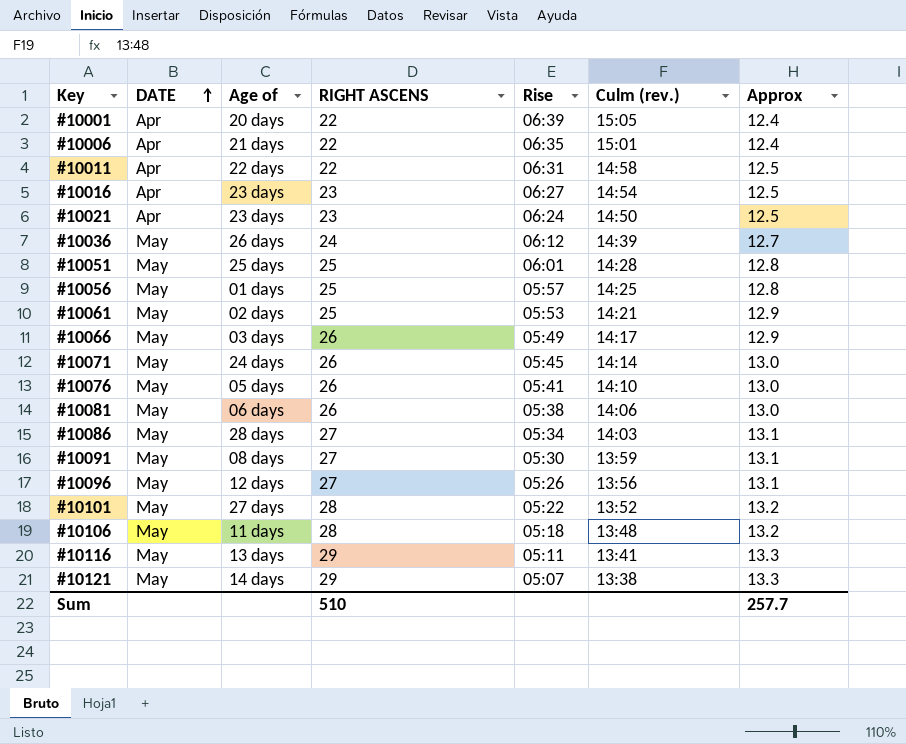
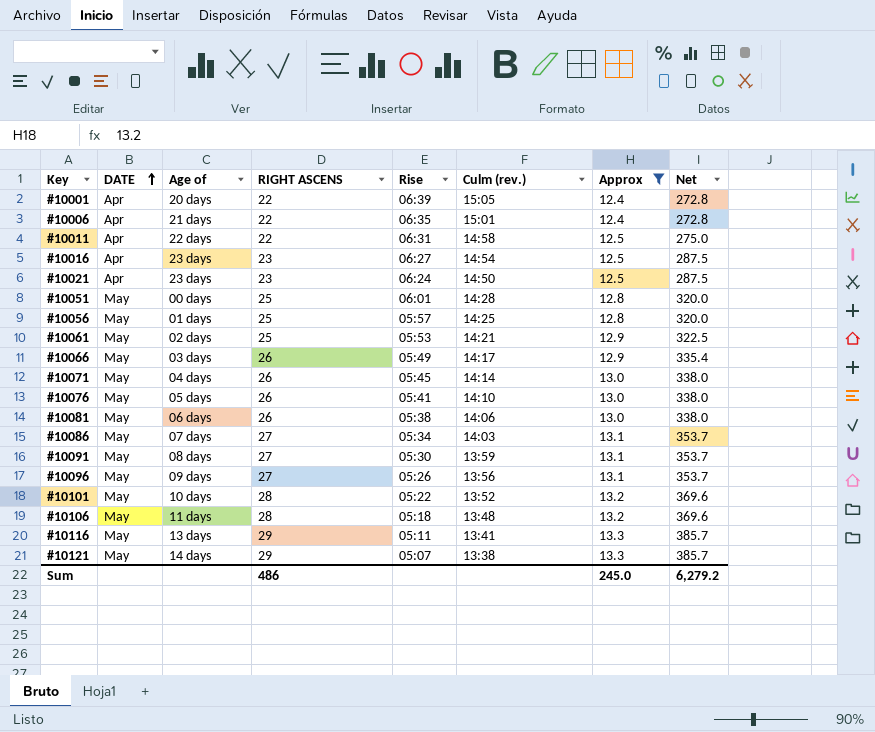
filter: none -> Approx != 12.7
column Net | formula: none -> [RIGHT ASCENS] * [Approx]
#10051 | Age of: 25 days -> 00 days
#10071 | Age of: 24 days -> 04 days
#10086 | Age of: 28 days -> 07 days
#10096 | Age of: 12 days -> 09 days
#10101 | Age of: 27 days -> 10 days
Sum | RIGHT ASCENS: 510 -> 486
Sum | Approx: 257.7 -> 245.0

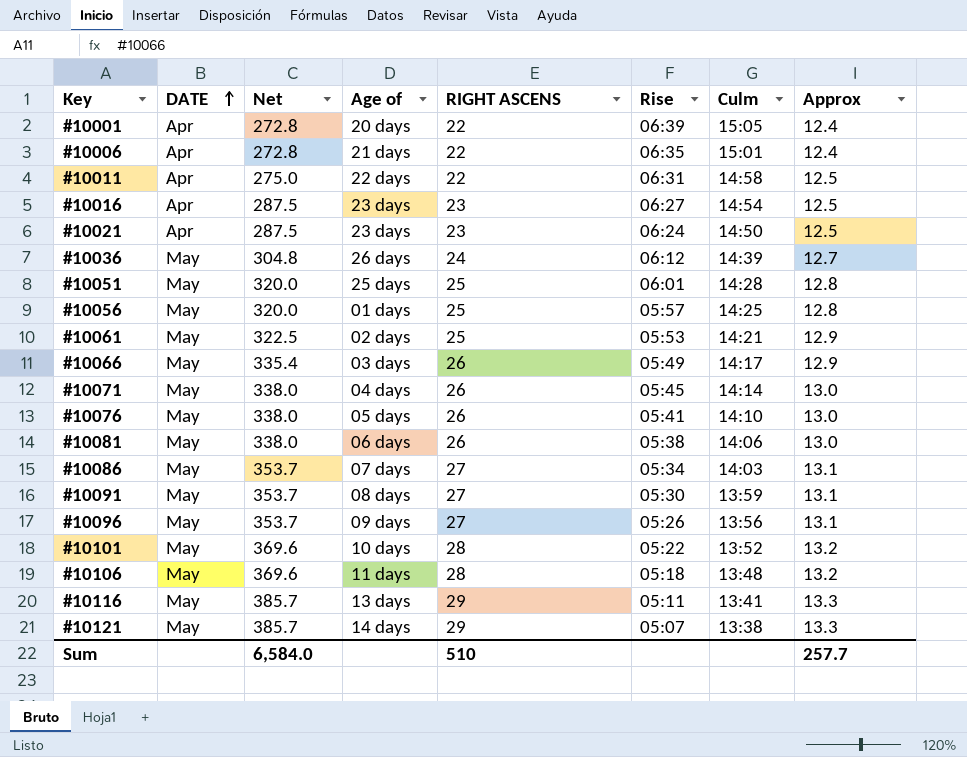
filter: Approx != 12.7 -> none
column Net | position: 8 -> 3
column name: Culm (rev.) -> Culm
#10051 | Age of: 00 days -> 25 days
Sum | Net: 6,279.2 -> 6,584.0
Sum | RIGHT ASCENS: 486 -> 510
Sum | Approx: 245.0 -> 257.7

